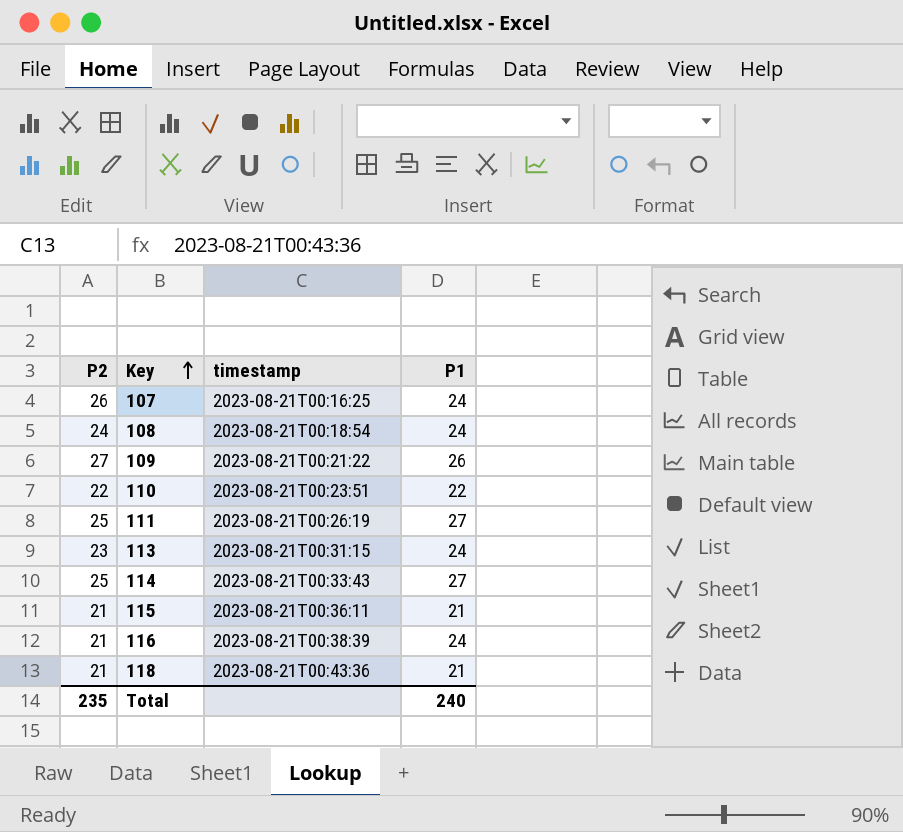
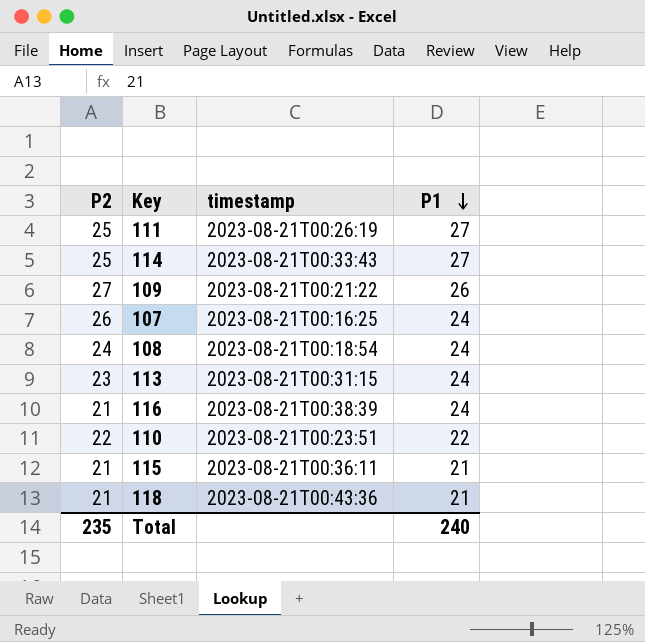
row order: Key ascending -> P1 descending

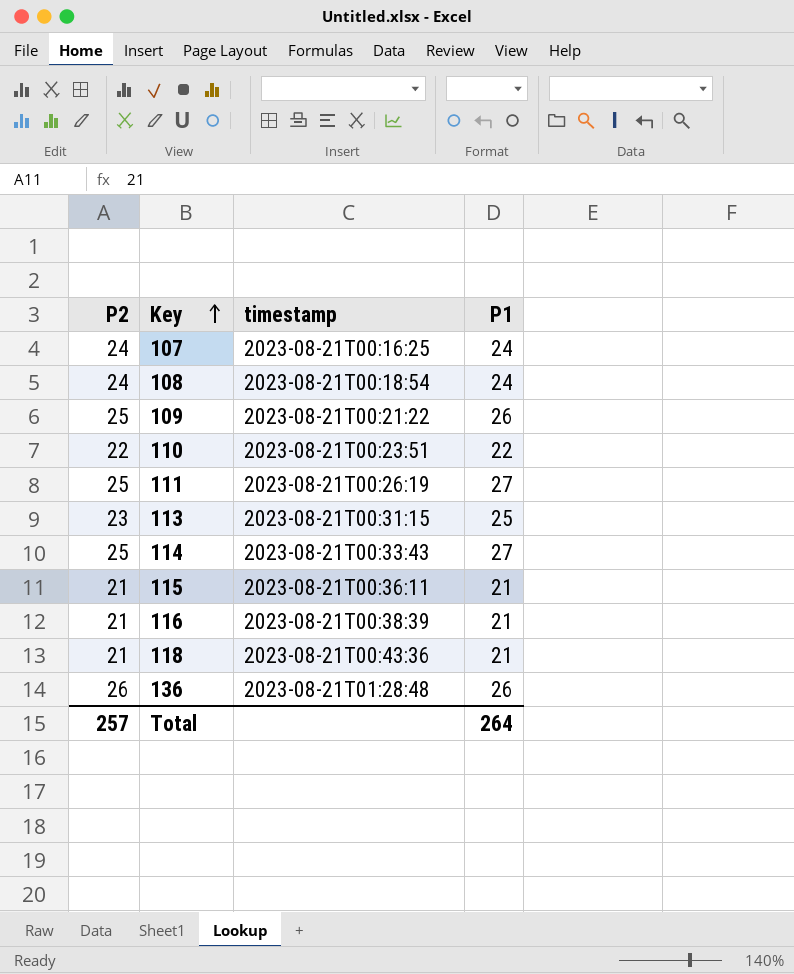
row order: P1 descending -> Key ascending
107 | P2: 26 -> 24
109 | P2: 27 -> 25
113 | P1: 24 -> 25
116 | P1: 24 -> 21
row 136: none -> 26 | 2023-08-21T01:28:48 | 26
Total | P2: 235 -> 257
Total | P1: 240 -> 264

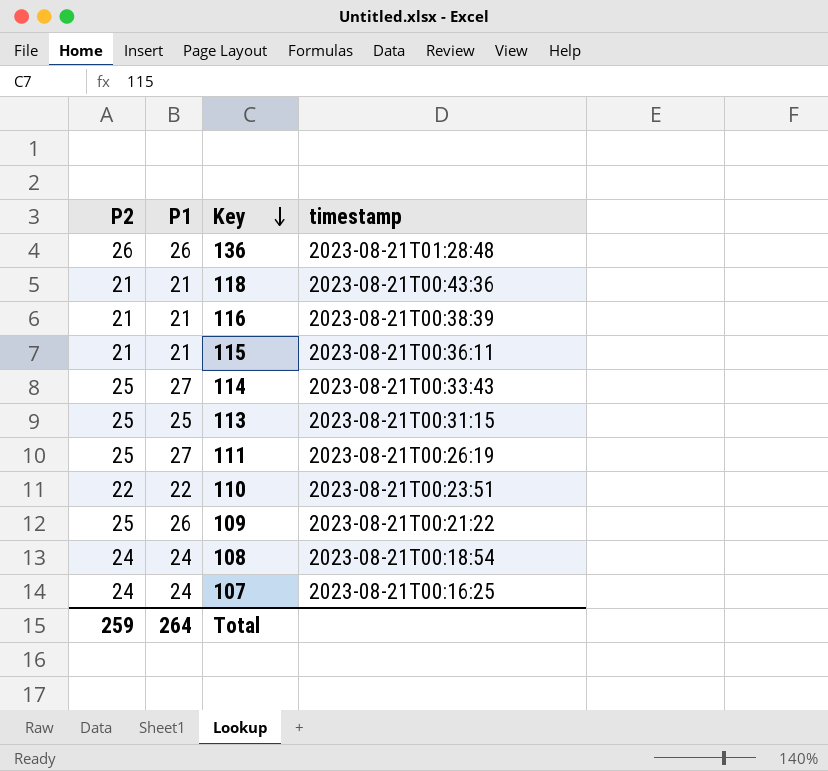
row order: Key ascending -> Key descending
column P1 | position: 4 -> 2
113 | P2: 23 -> 25
Total | P2: 257 -> 259

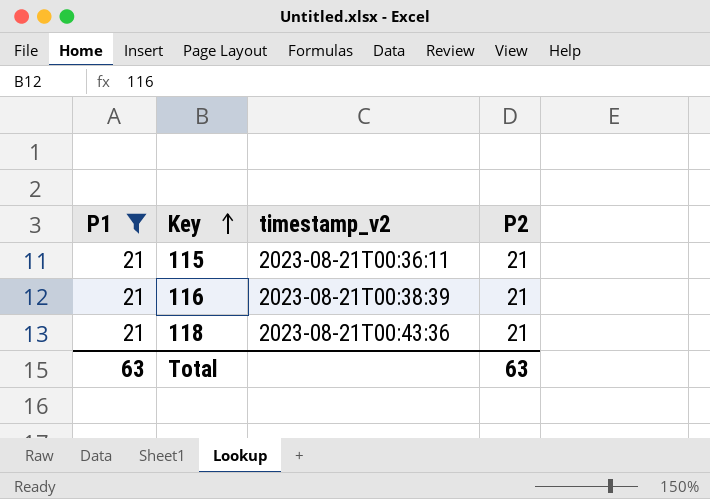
filter: none -> P1 = 21
row order: Key descending -> Key ascending
column name: timestamp -> timestamp_v2
column P2 | position: 1 -> 4
Total | P1: 264 -> 63
Total | P2: 259 -> 63

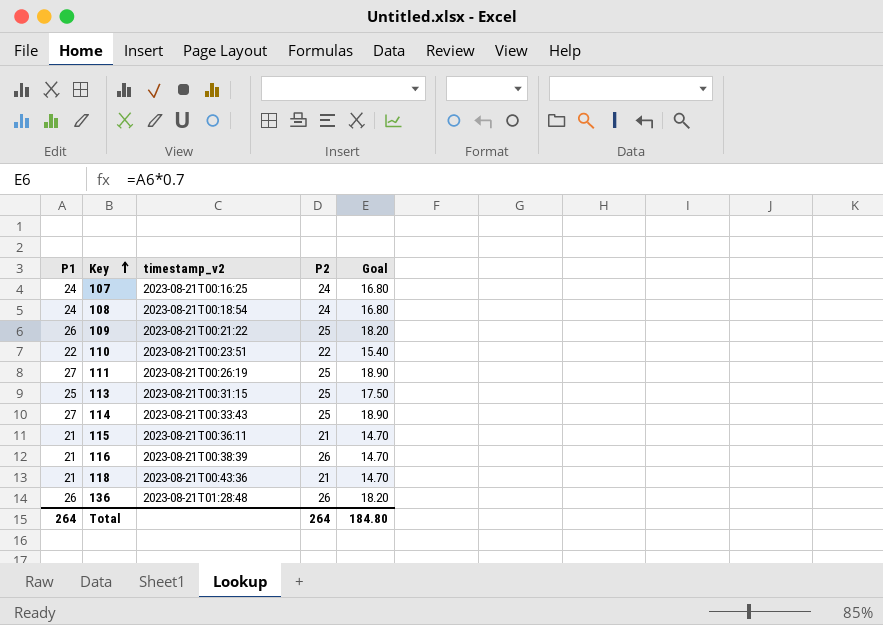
filter: P1 = 21 -> none
column Goal | formula: none -> [P1] * 0.7
116 | P2: 21 -> 26
Total | P1: 63 -> 264
Total | P2: 63 -> 264

